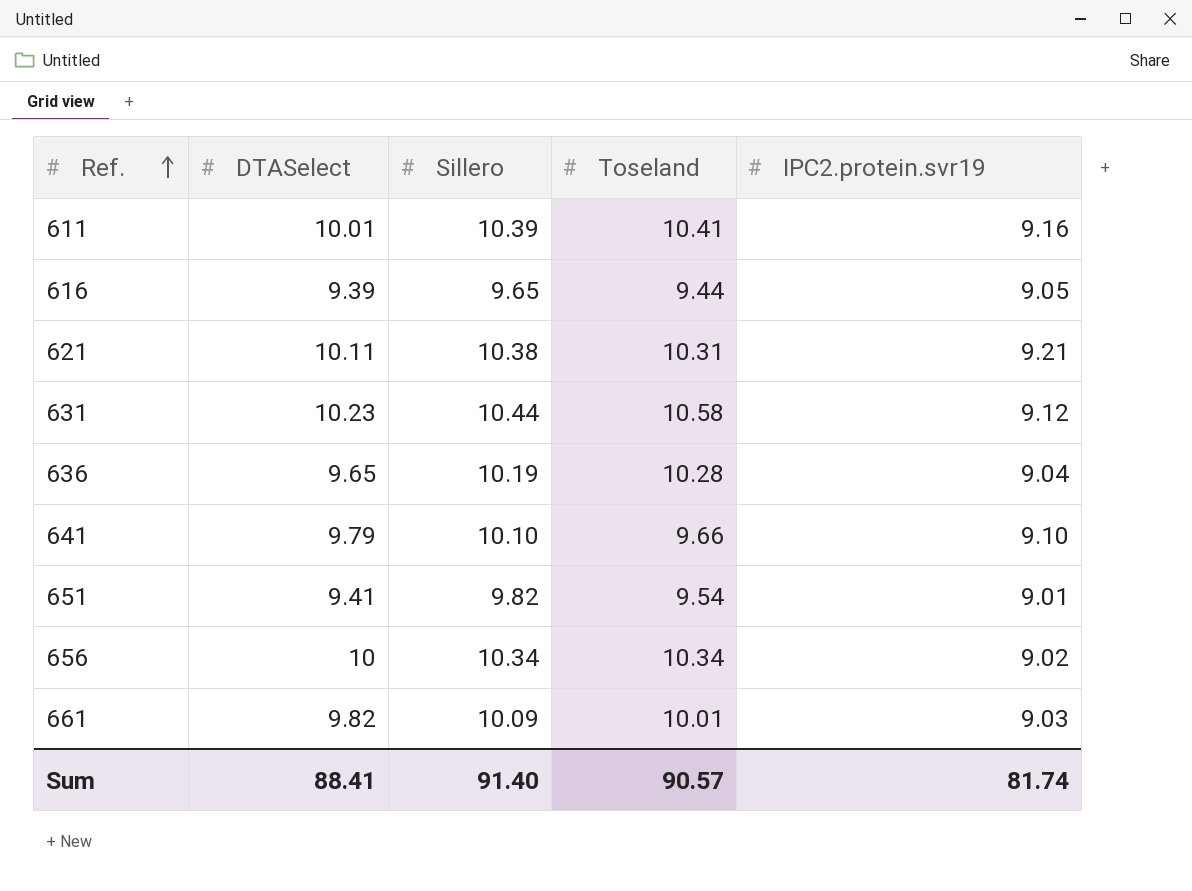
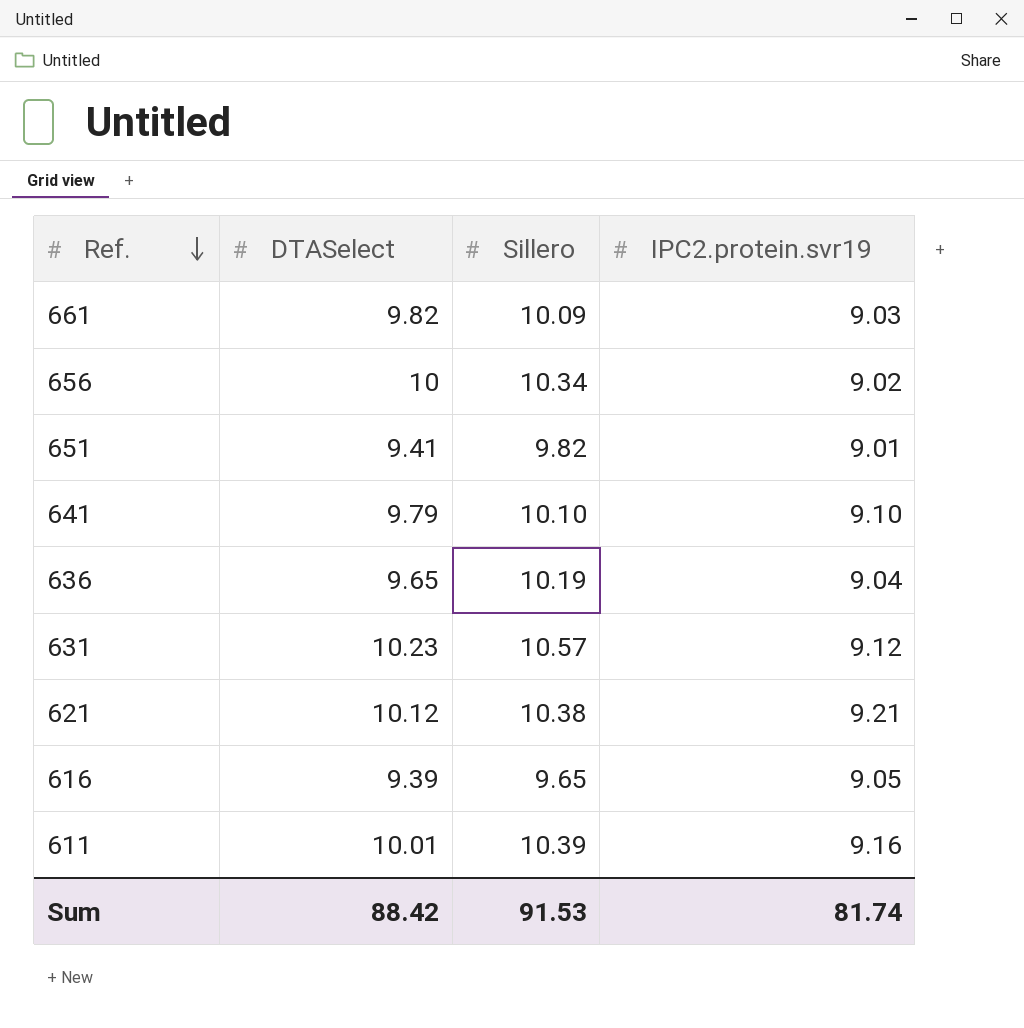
row order: Ref. ascending -> Ref. descending
column Toseland | position: 4 -> none
631 | Sillero: 10.44 -> 10.57
621 | DTASelect: 10.11 -> 10.12
Sum | DTASelect: 88.41 -> 88.42
Sum | Sillero: 91.40 -> 91.53

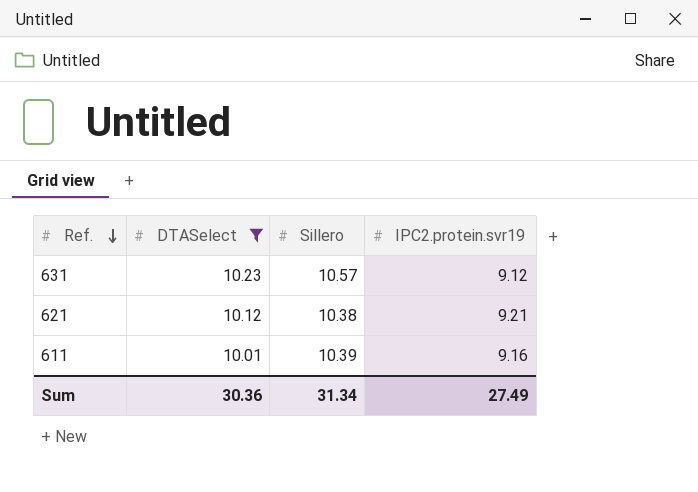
filter: none -> DTASelect >= 10.01
Sum | DTASelect: 88.42 -> 30.36
Sum | Sillero: 91.53 -> 31.34
Sum | IPC2.protein.svr19: 81.74 -> 27.49

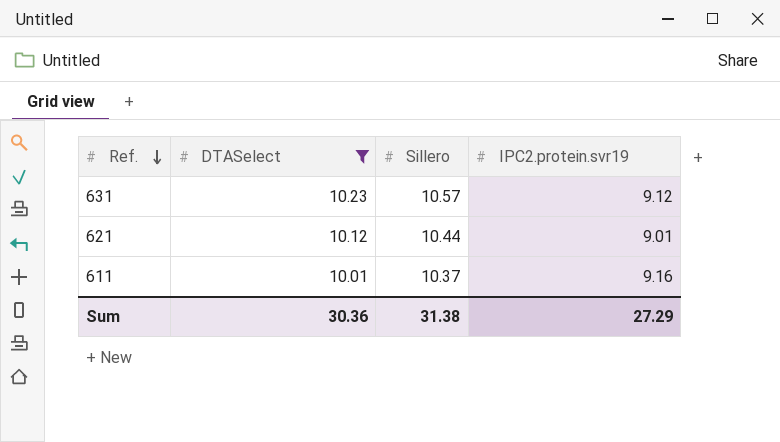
621 | Sillero: 10.38 -> 10.44
621 | IPC2.protein.svr19: 9.21 -> 9.01
611 | Sillero: 10.39 -> 10.37
Sum | Sillero: 31.34 -> 31.38
Sum | IPC2.protein.svr19: 27.49 -> 27.29

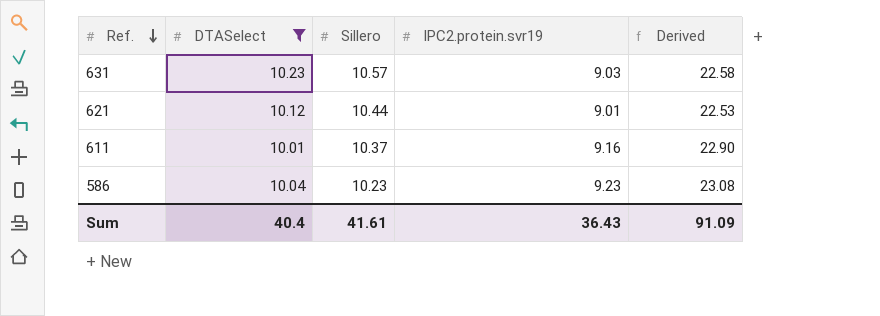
column Derived | formula: none -> [IPC2.protein.svr19] * 2.5
631 | IPC2.protein.svr19: 9.12 -> 9.03
row 586: none -> 10.04 | 10.23 | 9.23 | 23.08
Sum | DTASelect: 30.36 -> 40.4
Sum | Sillero: 31.38 -> 41.61
Sum | IPC2.protein.svr19: 27.29 -> 36.43

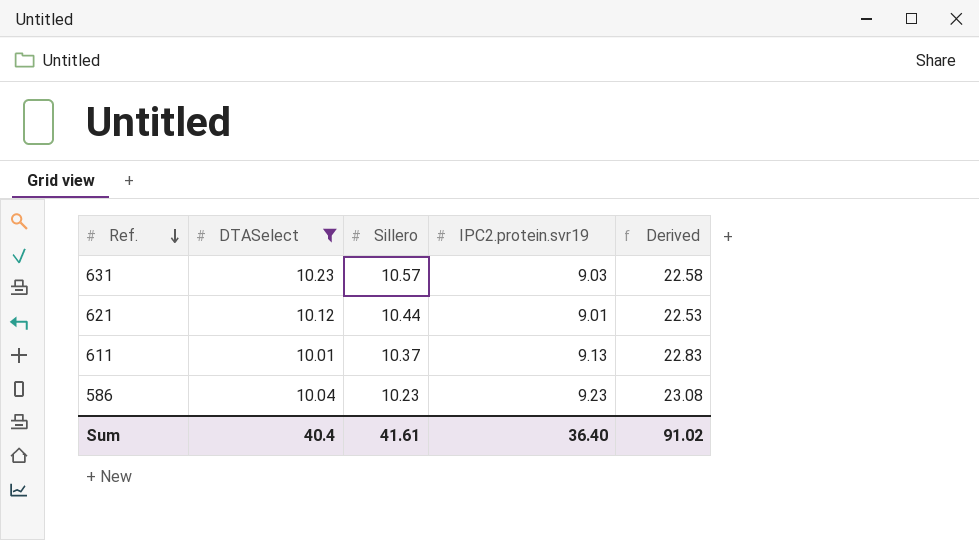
611 | IPC2.protein.svr19: 9.16 -> 9.13
611 | Derived: 22.90 -> 22.83
Sum | IPC2.protein.svr19: 36.43 -> 36.40
Sum | Derived: 91.09 -> 91.02

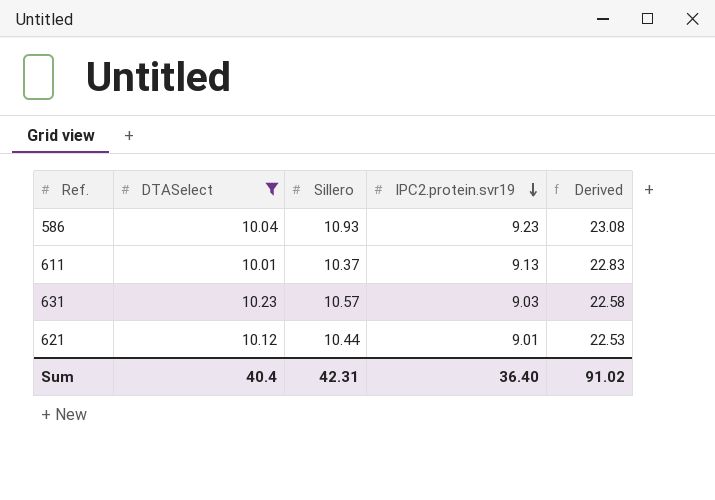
row order: Ref. descending -> IPC2.protein.svr19 descending
586 | Sillero: 10.23 -> 10.93
Sum | Sillero: 41.61 -> 42.31

